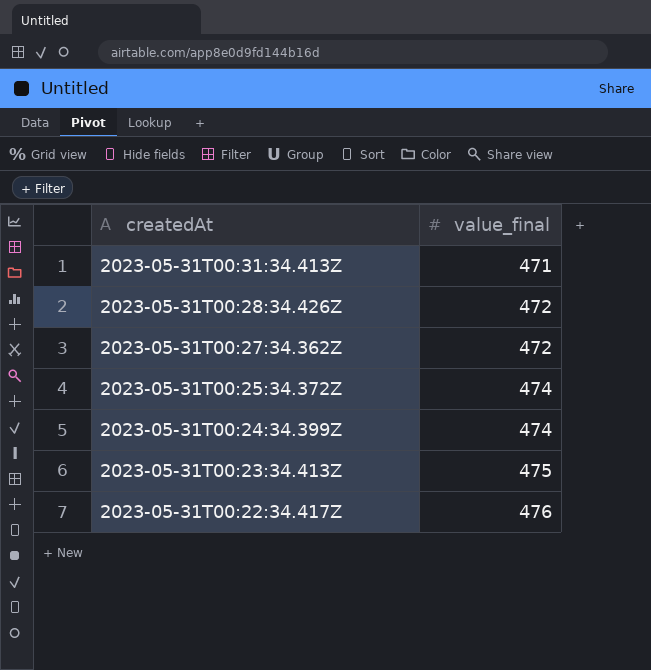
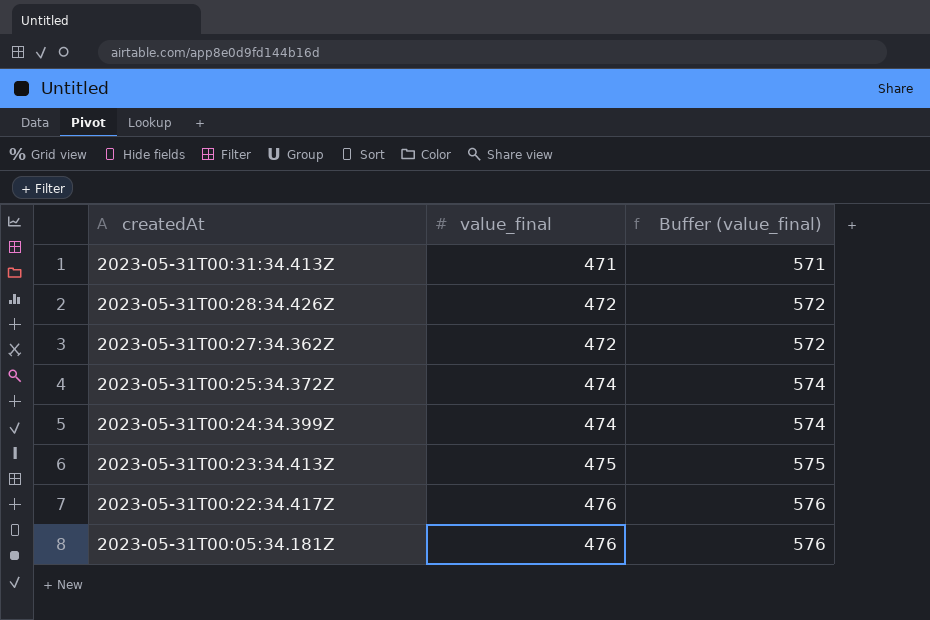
column Buffer (value_final) | formula: none -> [value_final] + 100
row 2023-05-31T00:05:34.181Z: none -> 476 | 576

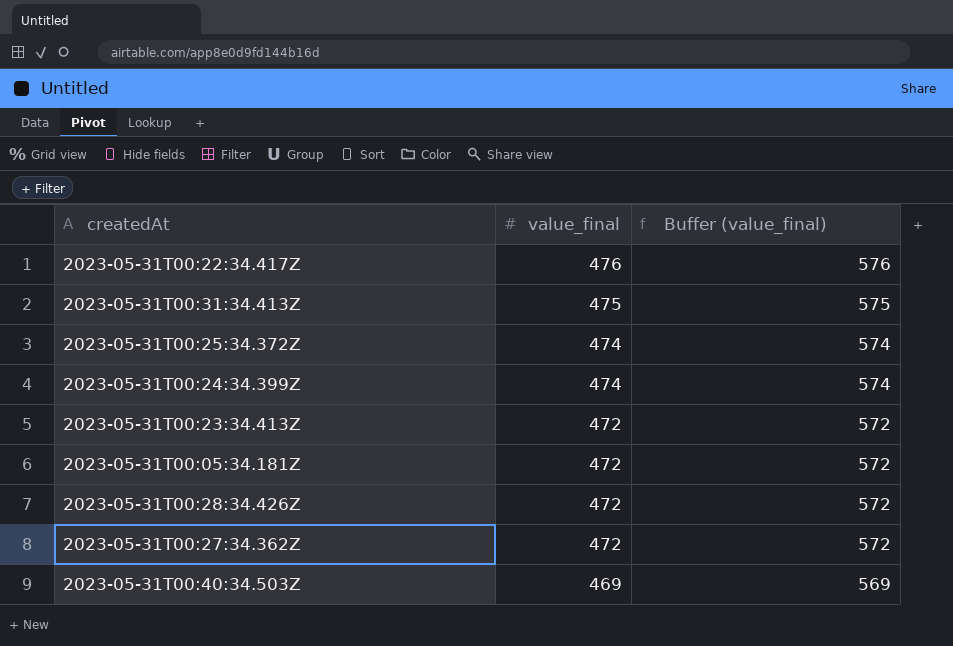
row order: createdAt descending -> value_final descending
2023-05-31T00:31:34.413Z | value_final: 471 -> 475
2023-05-31T00:31:34.413Z | Buffer (value_final): 571 -> 575
2023-05-31T00:23:34.413Z | value_final: 475 -> 472
2023-05-31T00:23:34.413Z | Buffer (value_final): 575 -> 572
2023-05-31T00:05:34.181Z | value_final: 476 -> 472
2023-05-31T00:05:34.181Z | Buffer (value_final): 576 -> 572
row 2023-05-31T00:40:34.503Z: none -> 469 | 569

